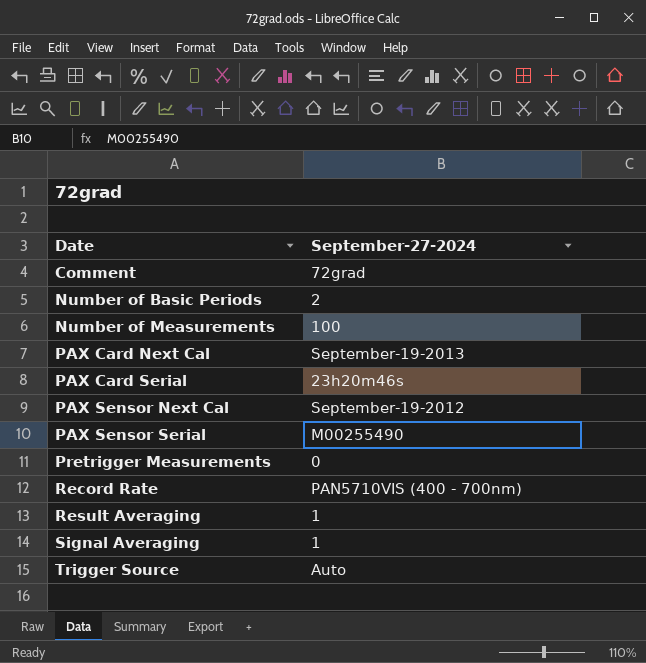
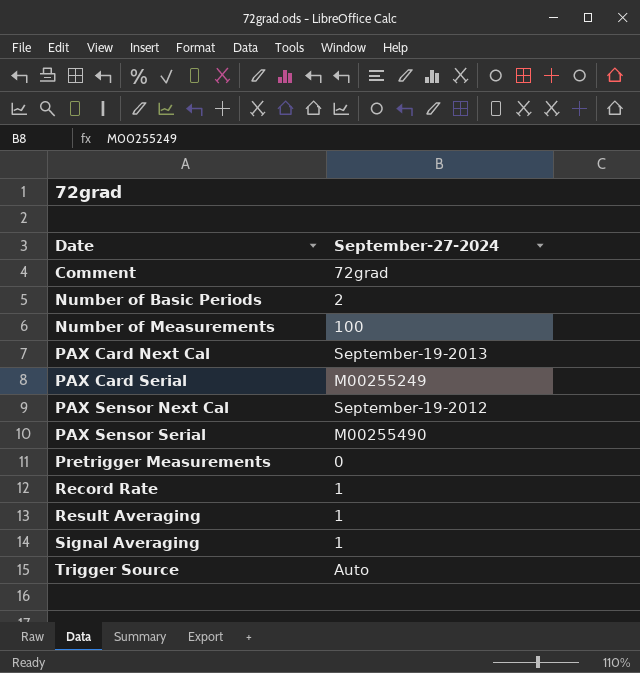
PAX Card Serial | September-27-2024: 23h20m46s -> M00255249
Record Rate | September-27-2024: PAN5710VIS (400 - 700nm) -> 1

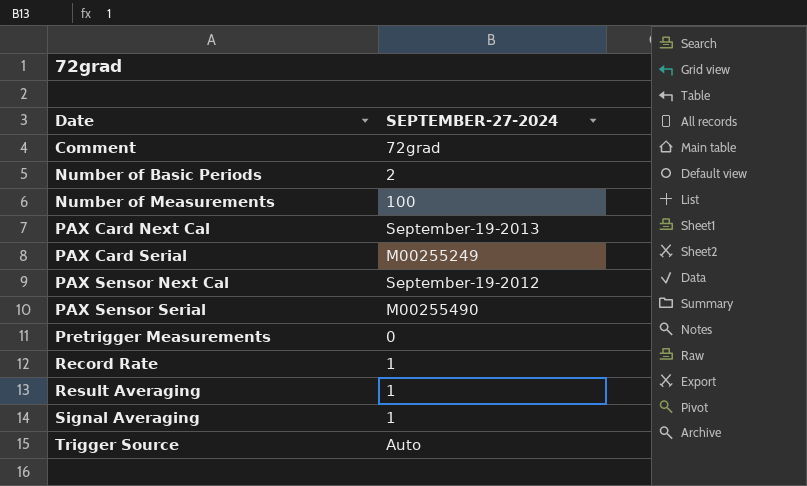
column name: September-27-2024 -> SEPTEMBER-27-2024

